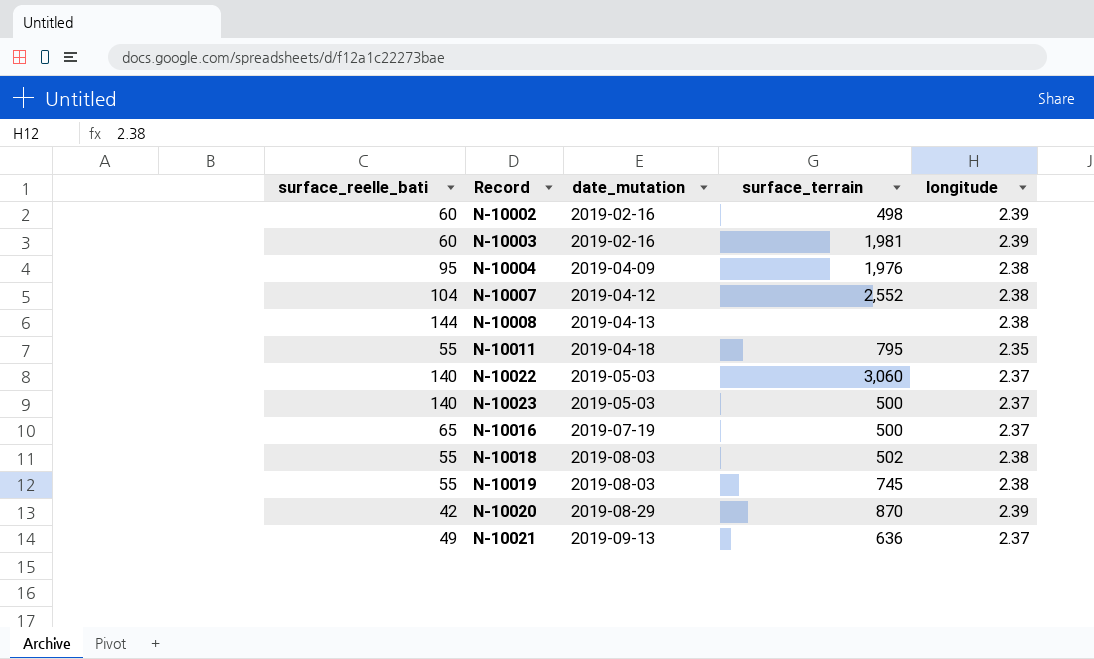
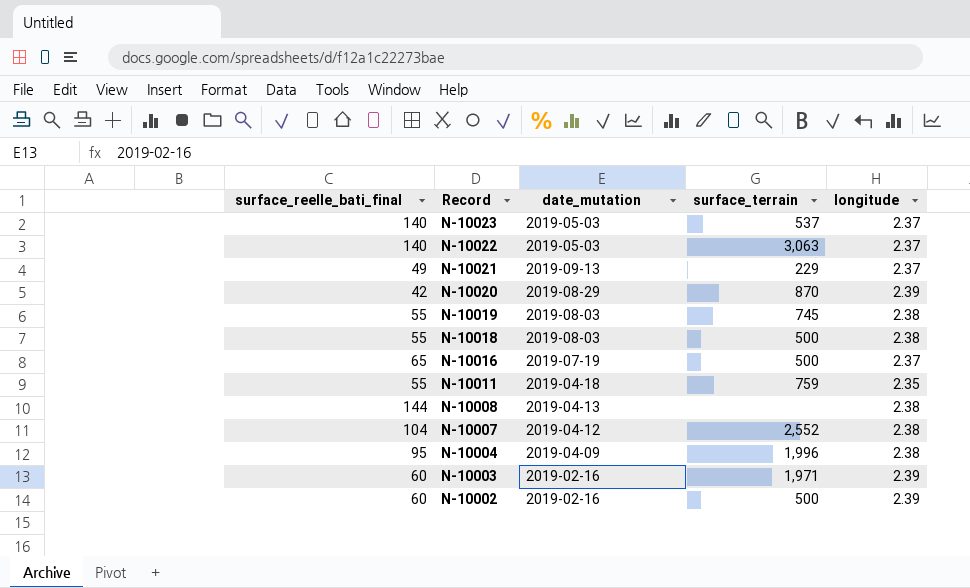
row order: date_mutation ascending -> Record descending
column name: surface_reelle_bati -> surface_reelle_bati_final
N-10023 | surface_terrain: 500 -> 537
N-10022 | surface_terrain: 3,060 -> 3,063
N-10021 | surface_terrain: 636 -> 229
N-10018 | surface_terrain: 502 -> 500
N-10011 | surface_terrain: 795 -> 759
N-10004 | surface_terrain: 1,976 -> 1,996
N-10003 | surface_terrain: 1,981 -> 1,971
N-10002 | surface_terrain: 498 -> 500

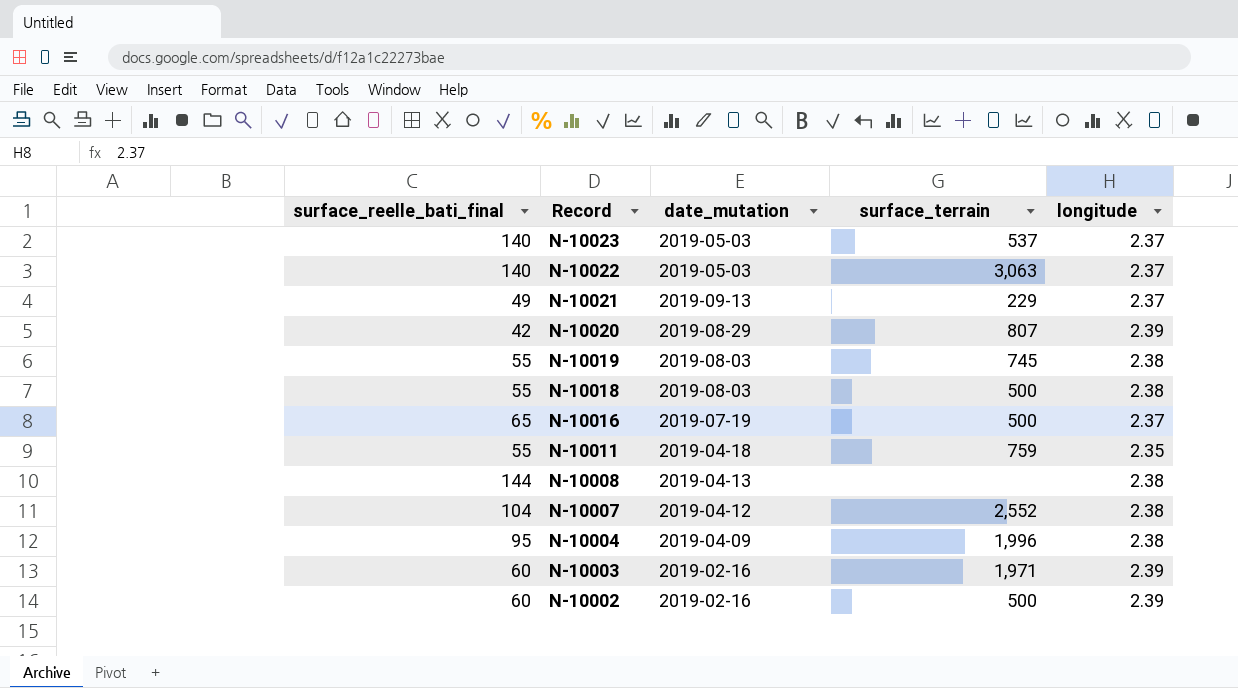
N-10020 | surface_terrain: 870 -> 807

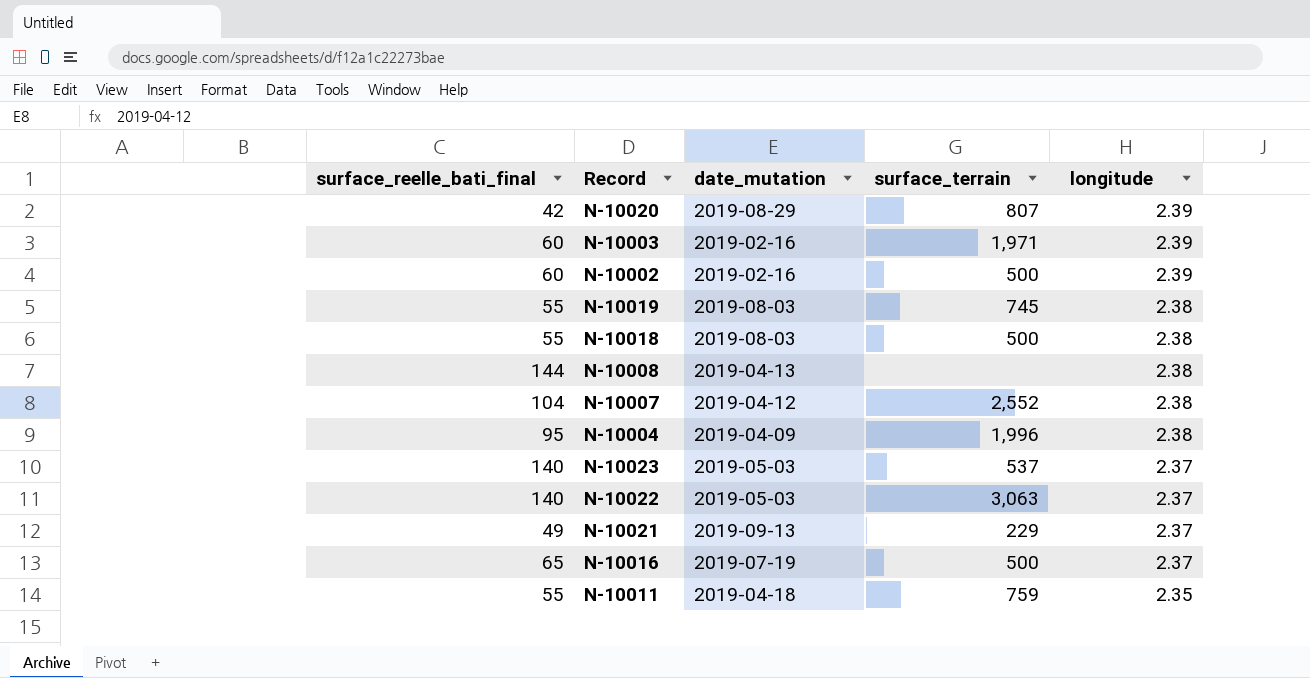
row order: Record descending -> longitude descending

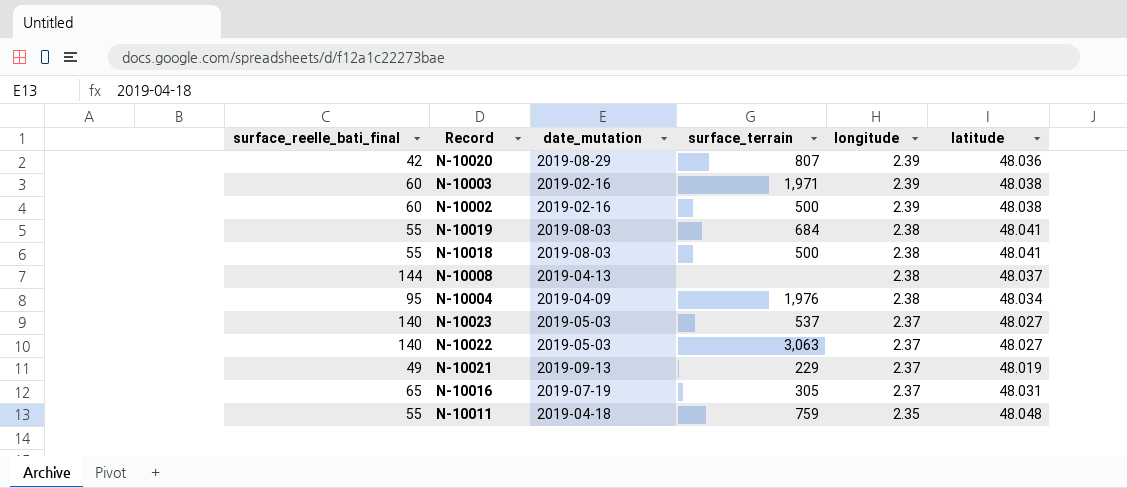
column latitude | position: none -> 6
row N-10007: 104 | 2019-04-12 | 2,552 | 2.38 -> none
N-10019 | surface_terrain: 745 -> 684
N-10004 | surface_terrain: 1,996 -> 1,976
N-10016 | surface_terrain: 500 -> 305

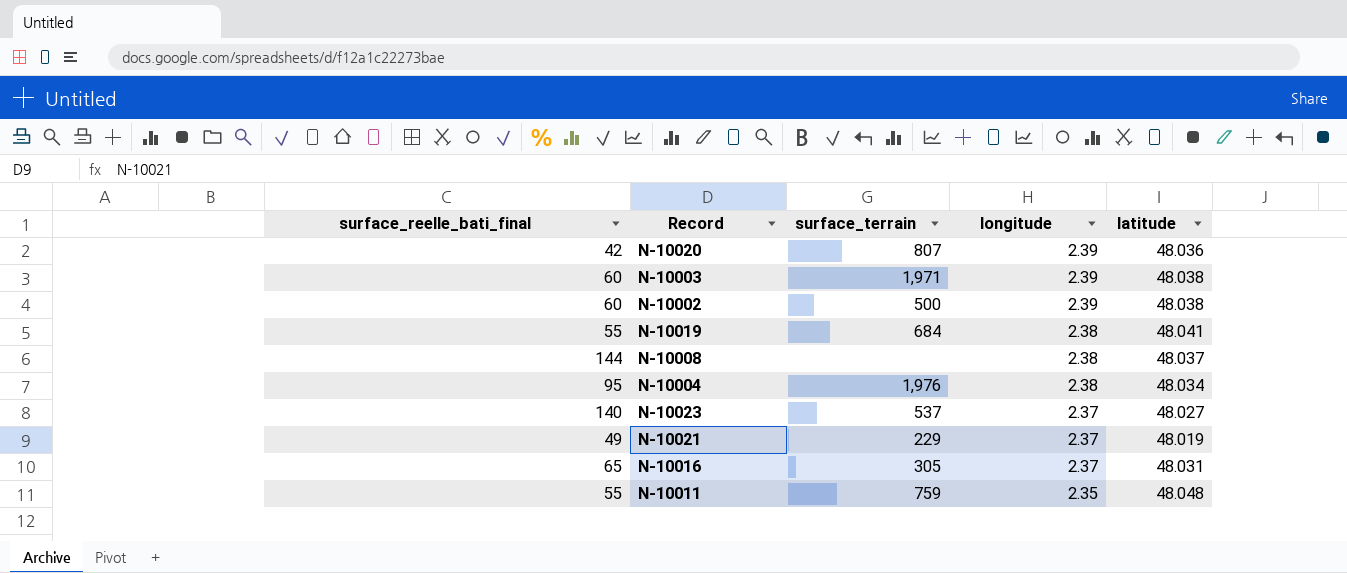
column date_mutation | position: 3 -> none
row N-10018: 55 | 2019-08-03 | 500 | 2.38 | 48.041 -> none
row N-10022: 140 | 2019-05-03 | 3,063 | 2.37 | 48.027 -> none

